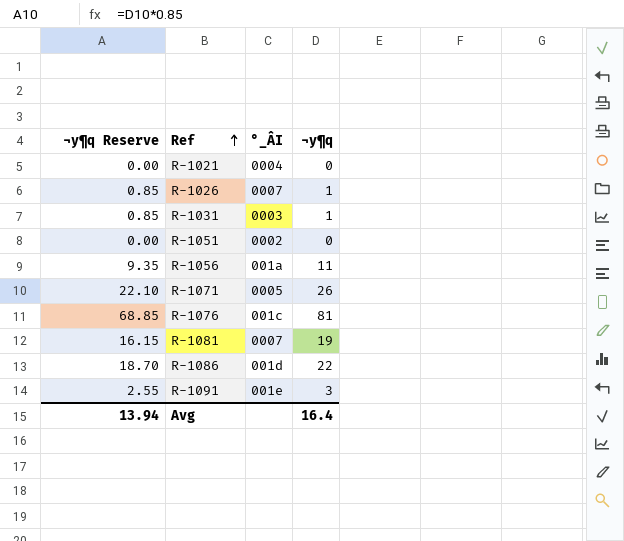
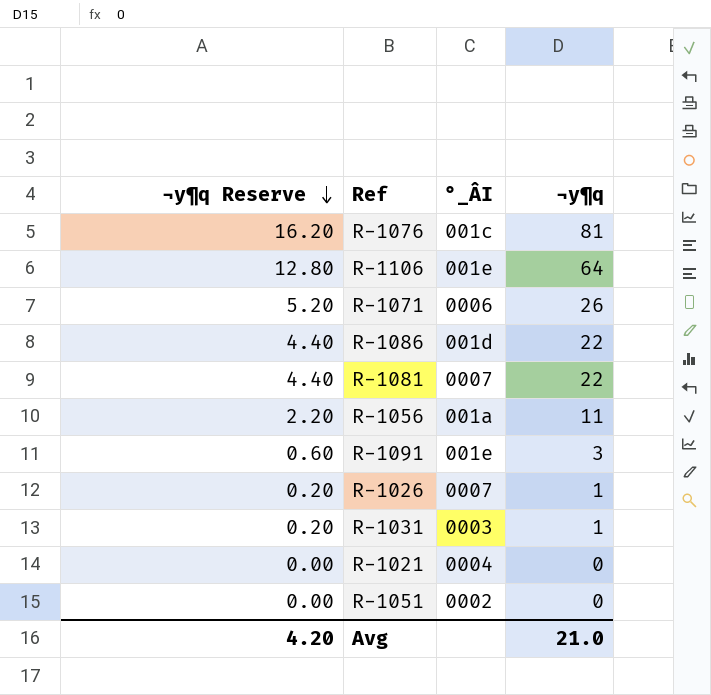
row order: Ref ascending -> ¬y¶q Reserve descending
column ¬y¶q Reserve | formula: [¬y¶q] * 0.85 -> [¬y¶q] * 0.2
row R-1106: none -> 12.80 | 001e | 64
R-1071 | °_ÂI: 0005 -> 0006
R-1081 | ¬y¶q: 19 -> 22
Avg | ¬y¶q Reserve: 13.94 -> 4.20
Avg | ¬y¶q: 16.4 -> 21.0

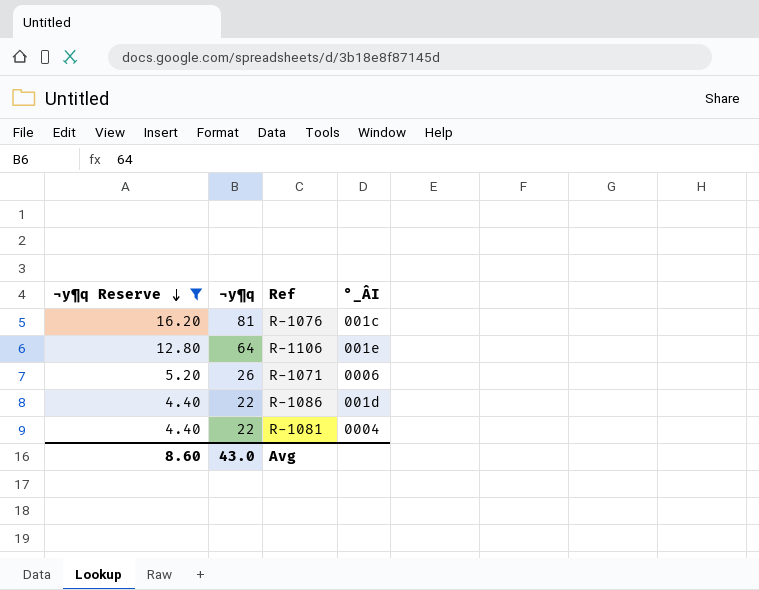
filter: none -> ¬y¶q Reserve >= 4.40
column ¬y¶q | position: 4 -> 2
R-1081 | °_ÂI: 0007 -> 0004
Avg | ¬y¶q Reserve: 4.20 -> 8.60
Avg | ¬y¶q: 21.0 -> 43.0

